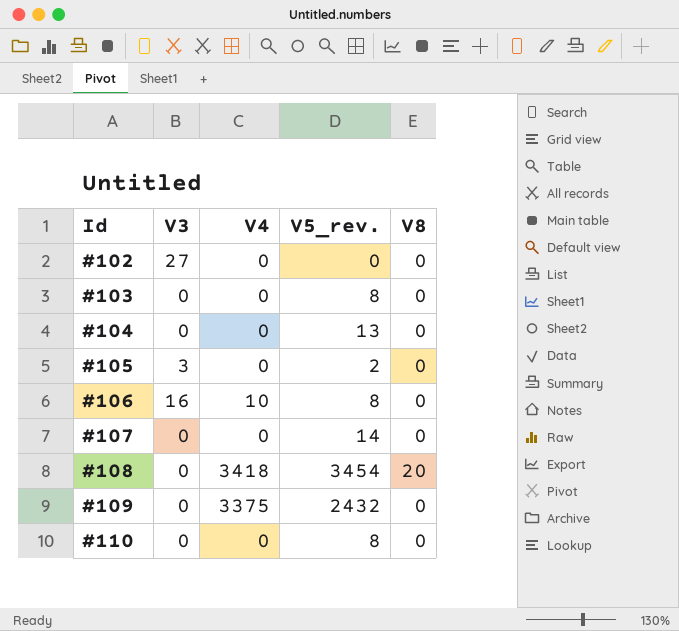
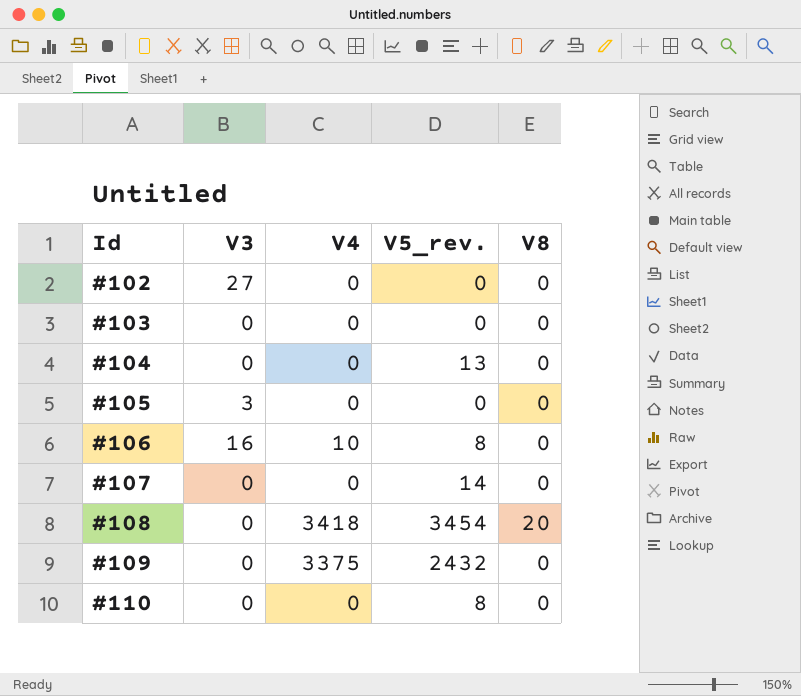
#103 | V5_rev.: 8 -> 0
#105 | V5_rev.: 2 -> 0

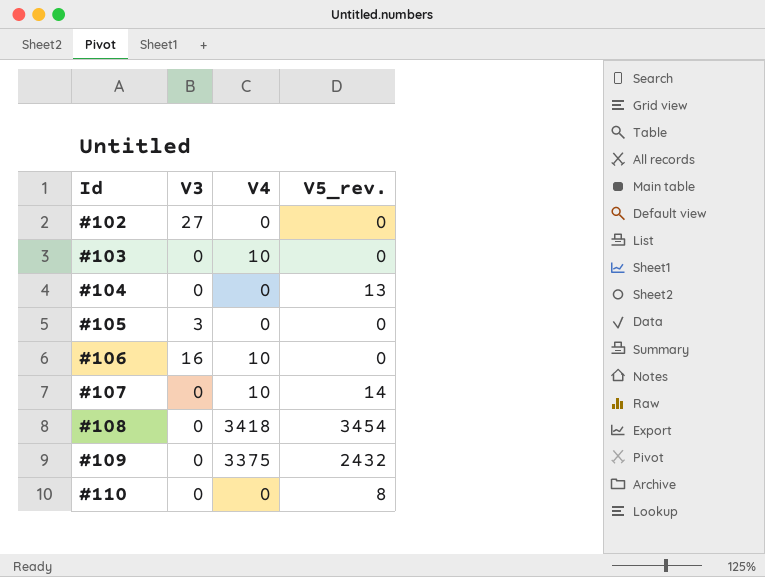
column V8 | position: 5 -> none
#103 | V4: 0 -> 10
#106 | V5_rev.: 8 -> 0
#107 | V4: 0 -> 10

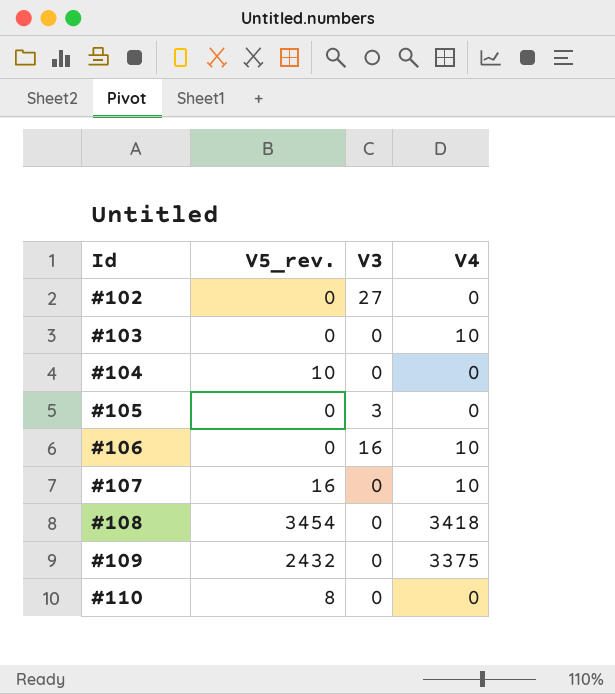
column V5_rev. | position: 4 -> 2
#104 | V5_rev.: 13 -> 10
#107 | V5_rev.: 14 -> 16

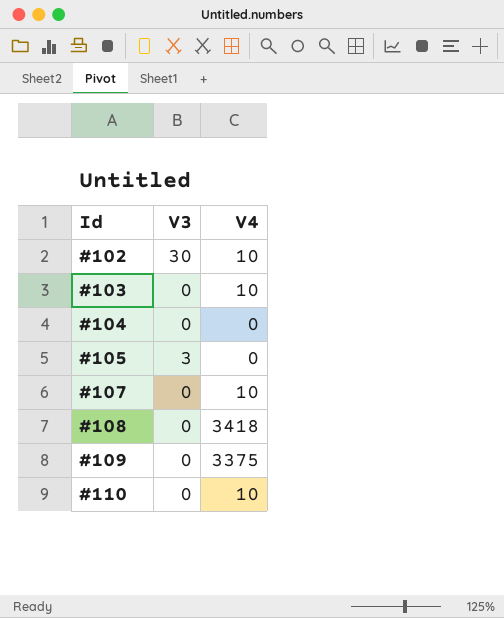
column V5_rev. | position: 2 -> none
row #106: 0 | 16 | 10 -> none
#102 | V3: 27 -> 30
#102 | V4: 0 -> 10
#110 | V4: 0 -> 10

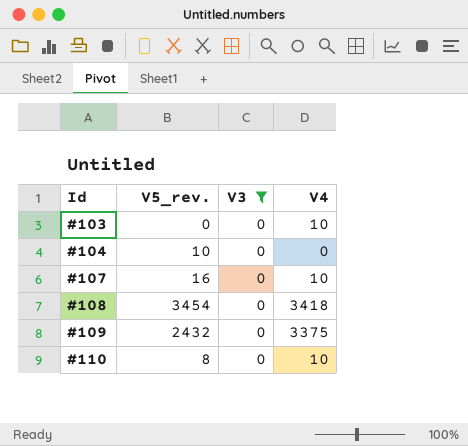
filter: none -> V3 = 0
column V5_rev. | position: none -> 2

